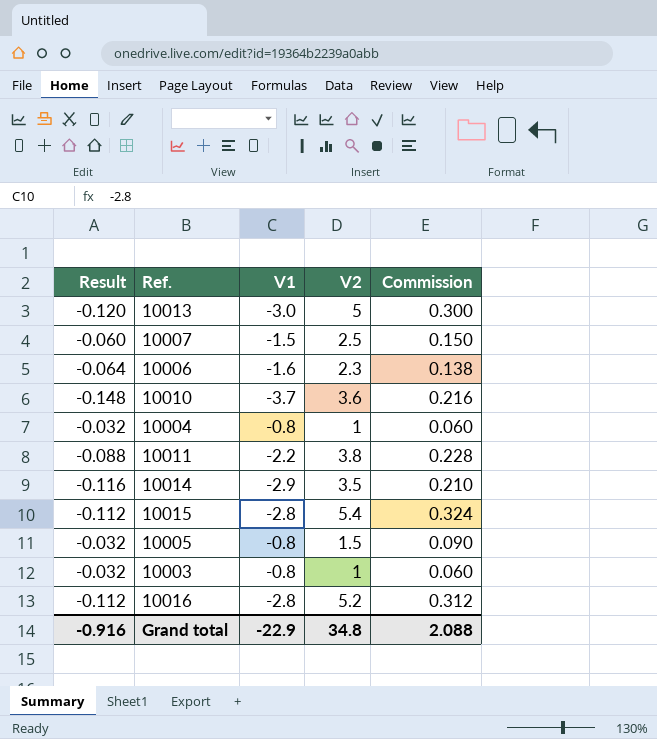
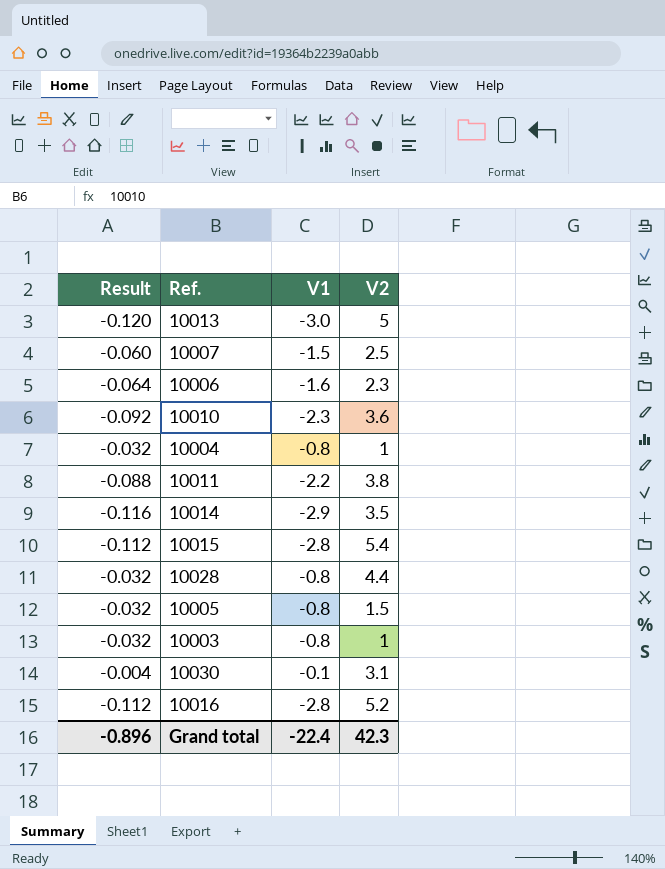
column Commission | formula: [V2] * 0.06 -> none
10010 | Result: -0.148 -> -0.092
10010 | V1: -3.7 -> -2.3
row 10028: none -> -0.032 | -0.8 | 4.4
row 10030: none -> -0.004 | -0.1 | 3.1
Grand total | Result: -0.916 -> -0.896
Grand total | V1: -22.9 -> -22.4
Grand total | V2: 34.8 -> 42.3

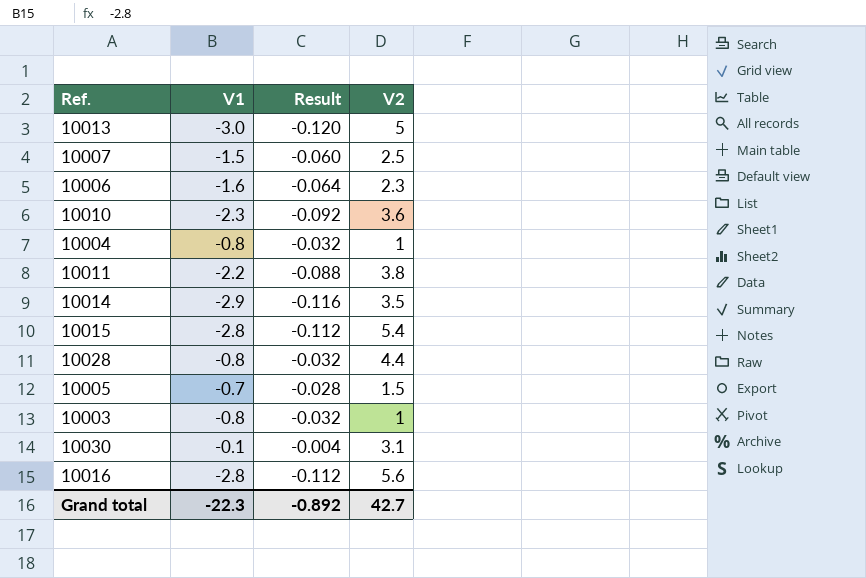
column Result | position: 1 -> 3
10005 | V1: -0.8 -> -0.7
10005 | Result: -0.032 -> -0.028
10016 | V2: 5.2 -> 5.6
Grand total | V1: -22.4 -> -22.3
Grand total | Result: -0.896 -> -0.892
Grand total | V2: 42.3 -> 42.7

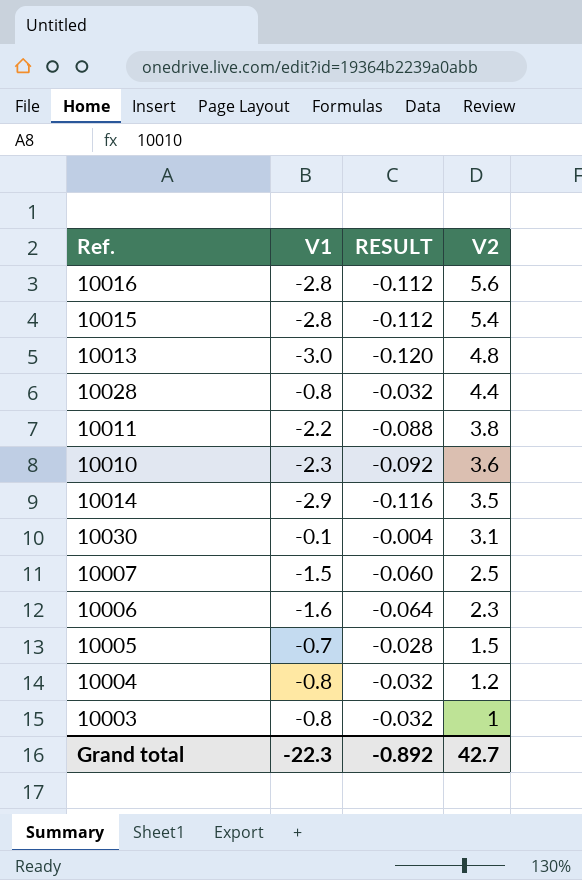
row order: none -> V2 descending
column name: Result -> RESULT
10013 | V2: 5 -> 4.8
10004 | V2: 1 -> 1.2

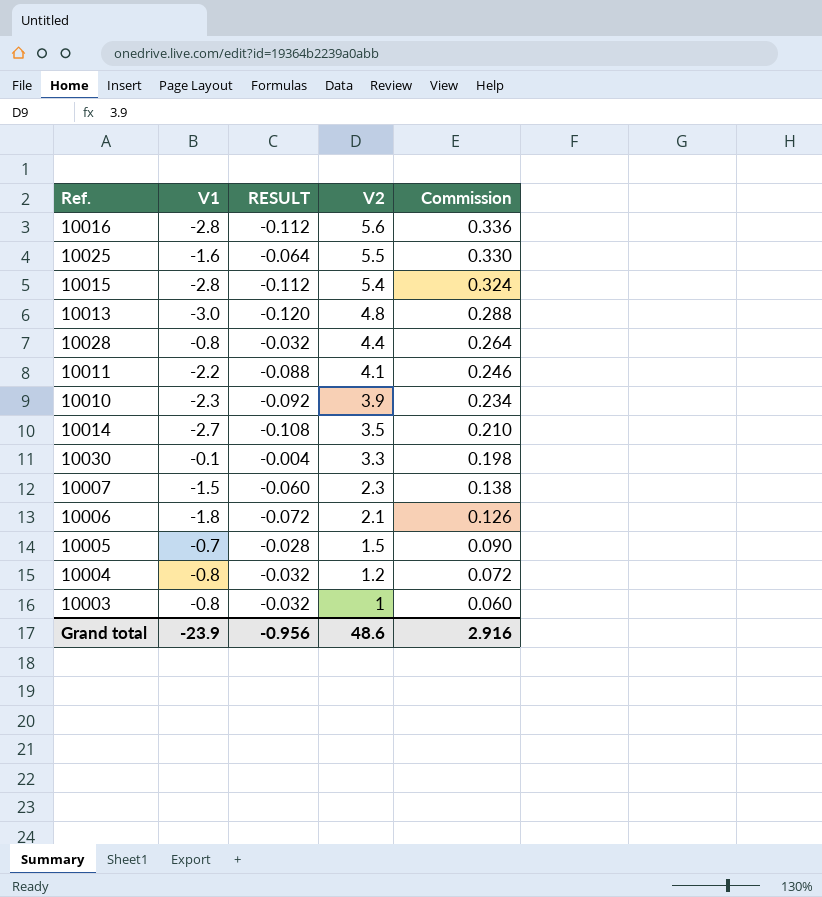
column Commission | formula: none -> [V2] * 0.06
row 10025: none -> -1.6 | -0.064 | 5.5 | 0.330
10011 | V2: 3.8 -> 4.1
10010 | V2: 3.6 -> 3.9
10014 | V1: -2.9 -> -2.7
10014 | RESULT: -0.116 -> -0.108
10030 | V2: 3.1 -> 3.3
10007 | V2: 2.5 -> 2.3
10006 | V1: -1.6 -> -1.8
10006 | RESULT: -0.064 -> -0.072
10006 | V2: 2.3 -> 2.1
Grand total | V1: -22.3 -> -23.9
Grand total | RESULT: -0.892 -> -0.956
Grand total | V2: 42.7 -> 48.6

